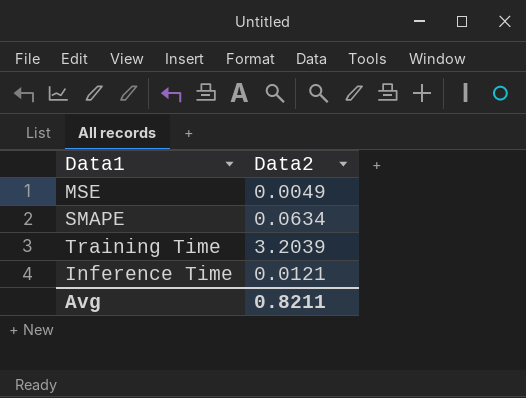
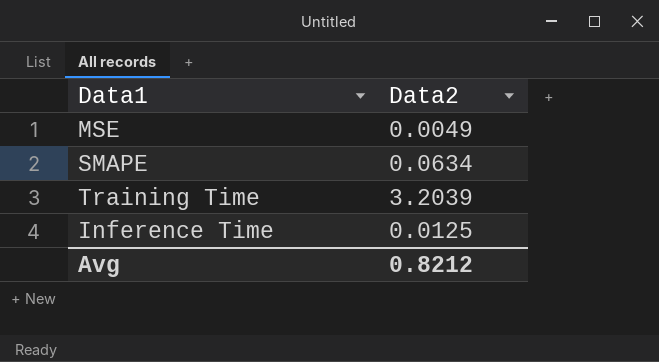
Inference Time | Data2: 0.0121 -> 0.0125
Avg | Data2: 0.8211 -> 0.8212

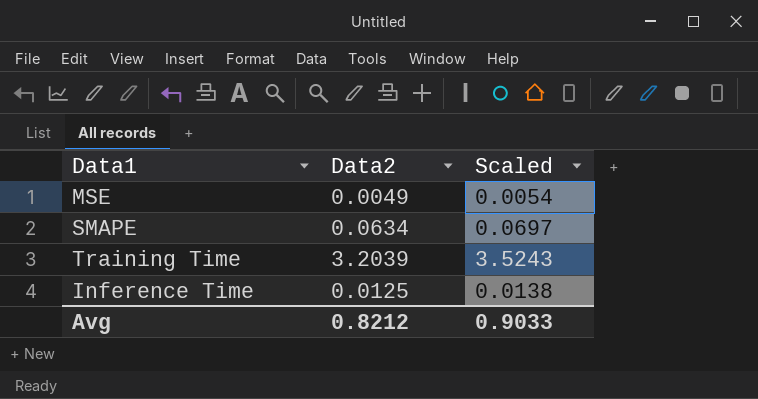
column Scaled | formula: none -> [Data2] * 1.1

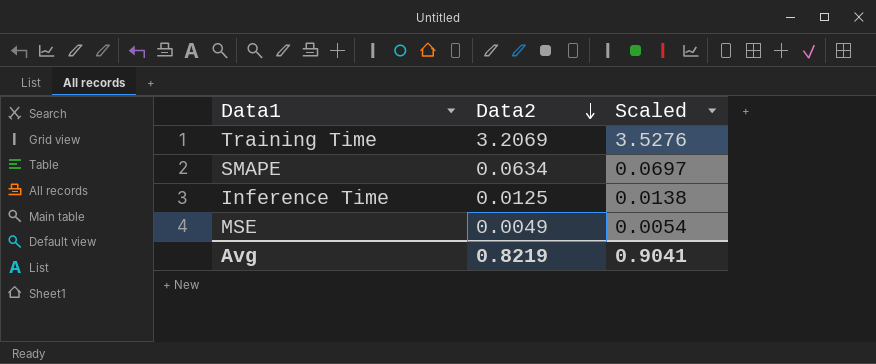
row order: none -> Data2 descending
Training Time | Data2: 3.2039 -> 3.2069
Training Time | Scaled: 3.5243 -> 3.5276
Avg | Data2: 0.8212 -> 0.8219
Avg | Scaled: 0.9033 -> 0.9041

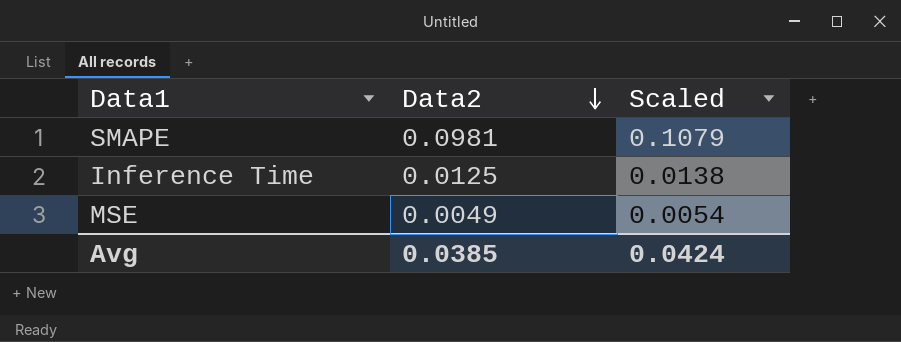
row Training Time: 3.2069 | 3.5276 -> none
SMAPE | Data2: 0.0634 -> 0.0981
SMAPE | Scaled: 0.0697 -> 0.1079
Avg | Data2: 0.8219 -> 0.0385
Avg | Scaled: 0.9041 -> 0.0424

